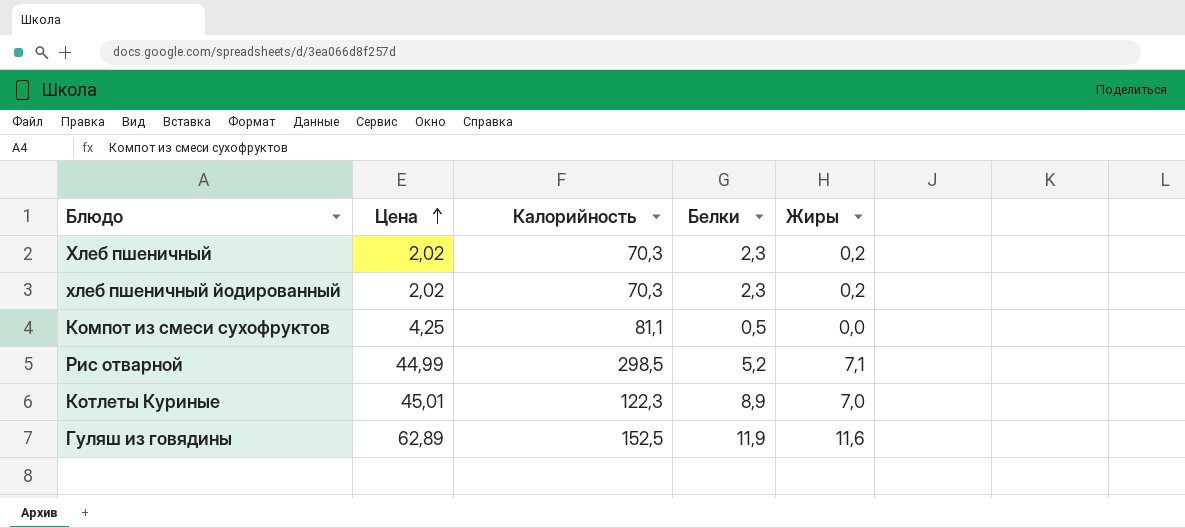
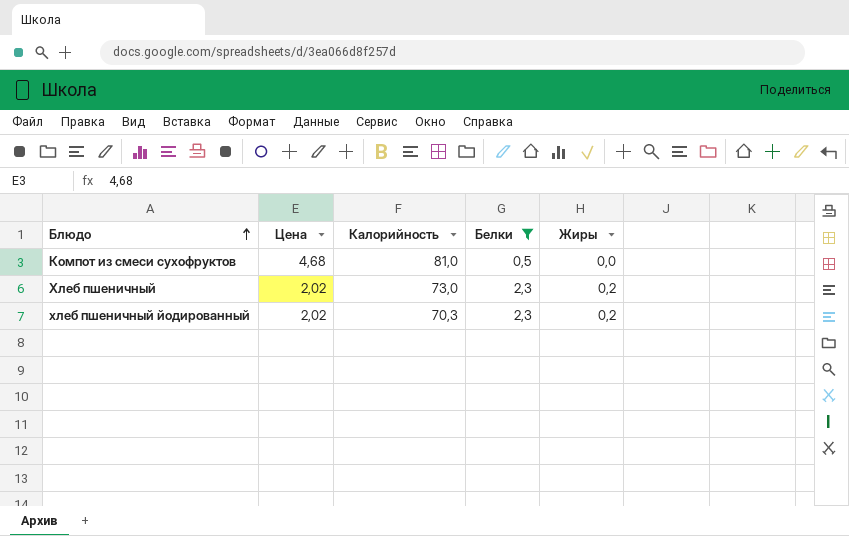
filter: none -> Белки <= 2,3
row order: Цена ascending -> Блюдо ascending
Компот из смеси сухофруктов | Цена: 4,25 -> 4,68
Компот из смеси сухофруктов | Калорийность: 81,1 -> 81,0
Хлеб пшеничный | Калорийность: 70,3 -> 73,0

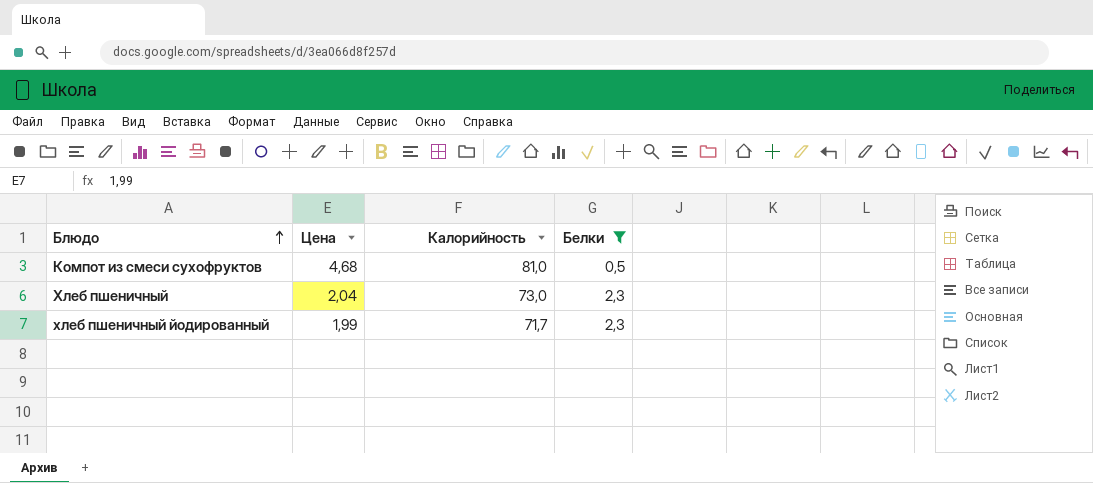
column Жиры | position: 5 -> none
Хлеб пшеничный | Цена: 2,02 -> 2,04
хлеб пшеничный йодированный | Цена: 2,02 -> 1,99
хлеб пшеничный йодированный | Калорийность: 70,3 -> 71,7

